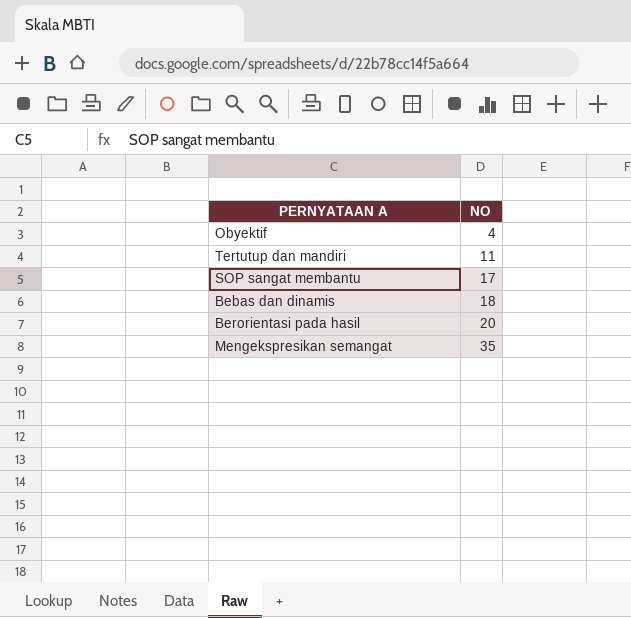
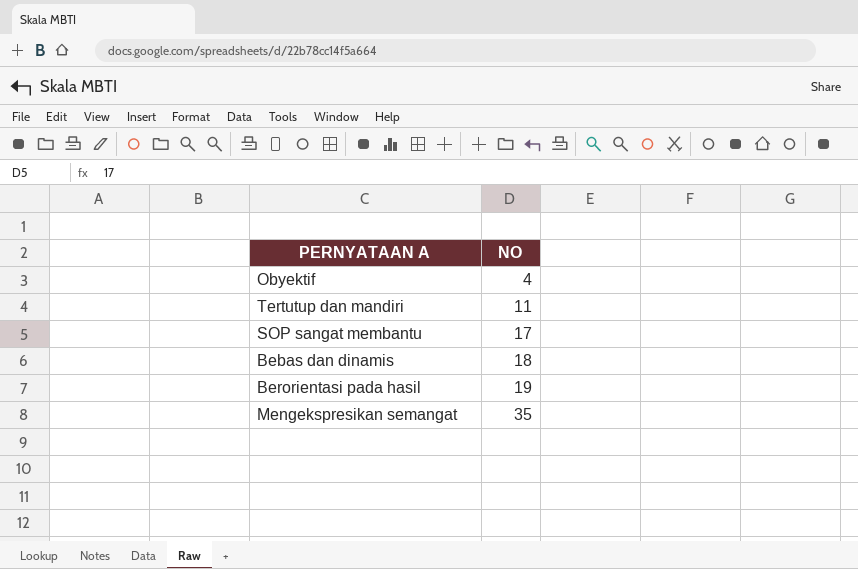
Berorientasi pada hasil | NO: 20 -> 19

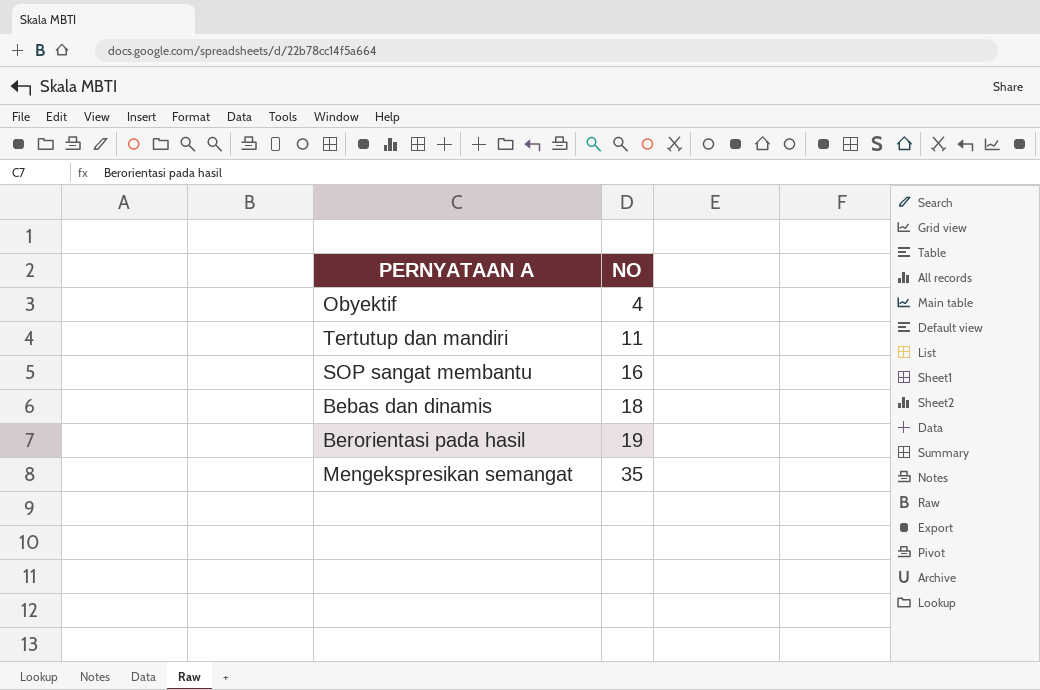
SOP sangat membantu | NO: 17 -> 16

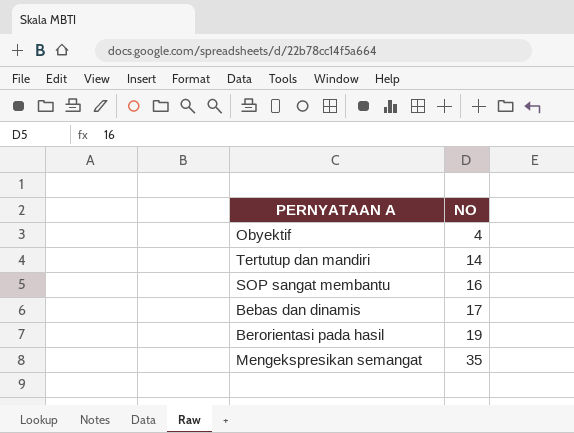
Tertutup dan mandiri | NO: 11 -> 14
Bebas dan dinamis | NO: 18 -> 17

